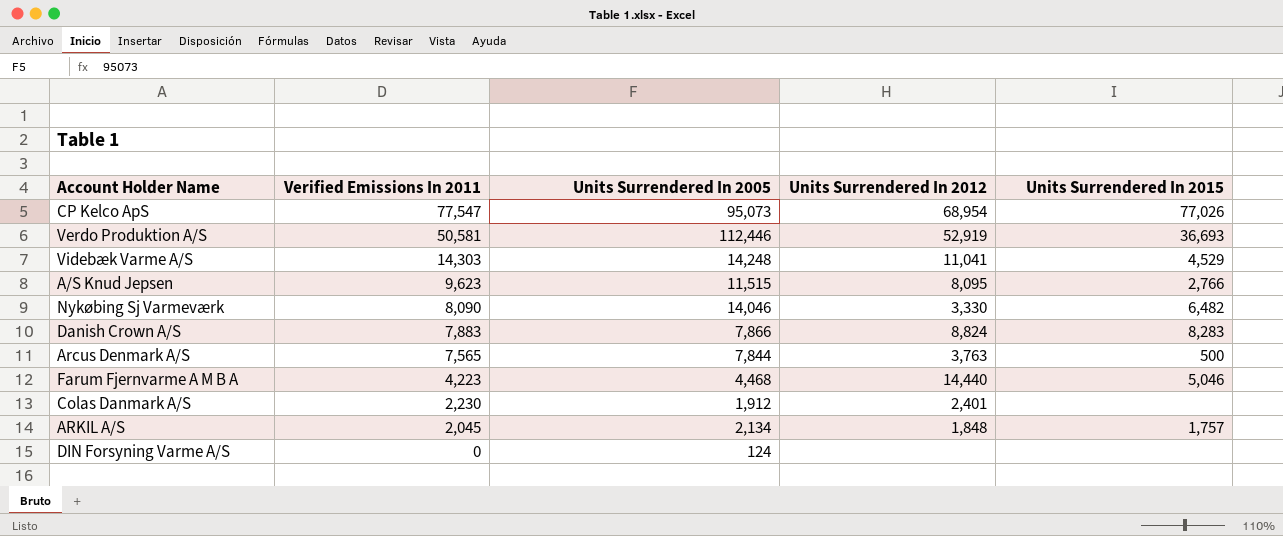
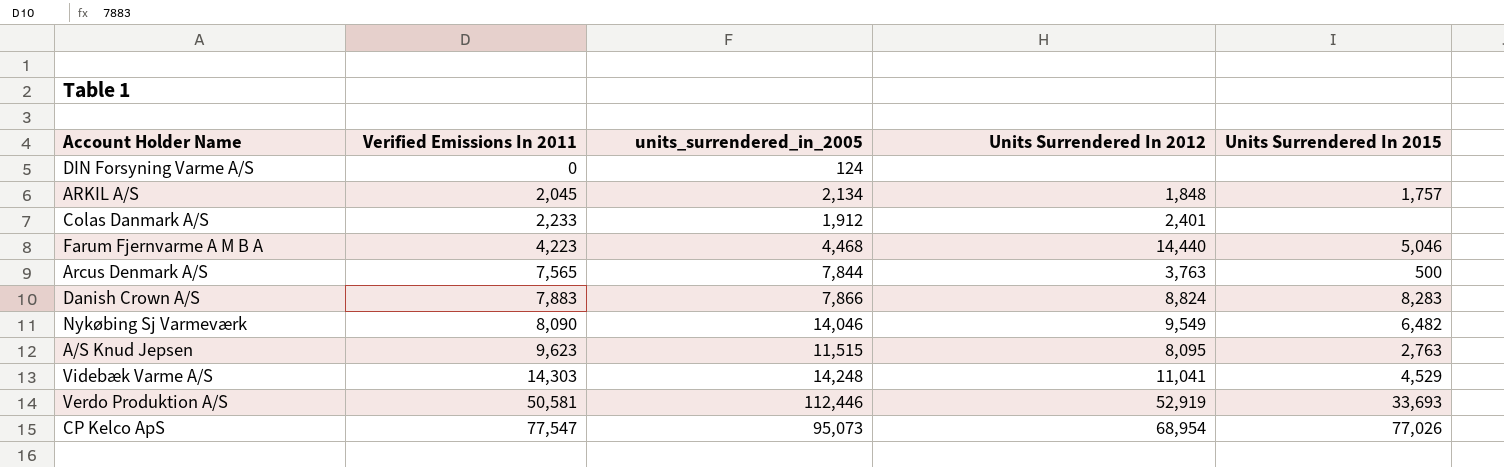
row order: Verified Emissions In 2011 descending -> Verified Emissions In 2011 ascending
column name: Units Surrendered In 2005 -> units_surrendered_in_2005
Colas Danmark A/S | Verified Emissions In 2011: 2,230 -> 2,233
Nykøbing Sj Varmeværk | Units Surrendered In 2012: 3,330 -> 9,549
A/S Knud Jepsen | Units Surrendered In 2015: 2,766 -> 2,763
Verdo Produktion A/S | Units Surrendered In 2015: 36,693 -> 33,693

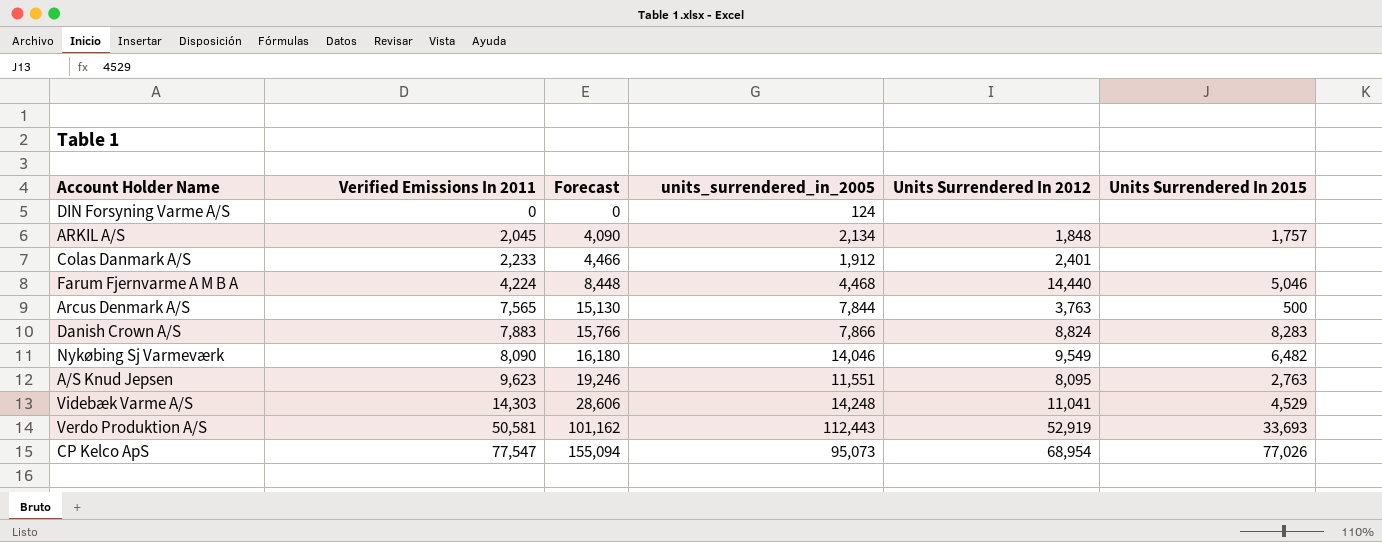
column Forecast | formula: none -> [Verified Emissions In 2011] * 2
Farum Fjernvarme A M B A | Verified Emissions In 2011: 4,223 -> 4,224
A/S Knud Jepsen | units_surrendered_in_2005: 11,515 -> 11,551
Verdo Produktion A/S | units_surrendered_in_2005: 112,446 -> 112,443

